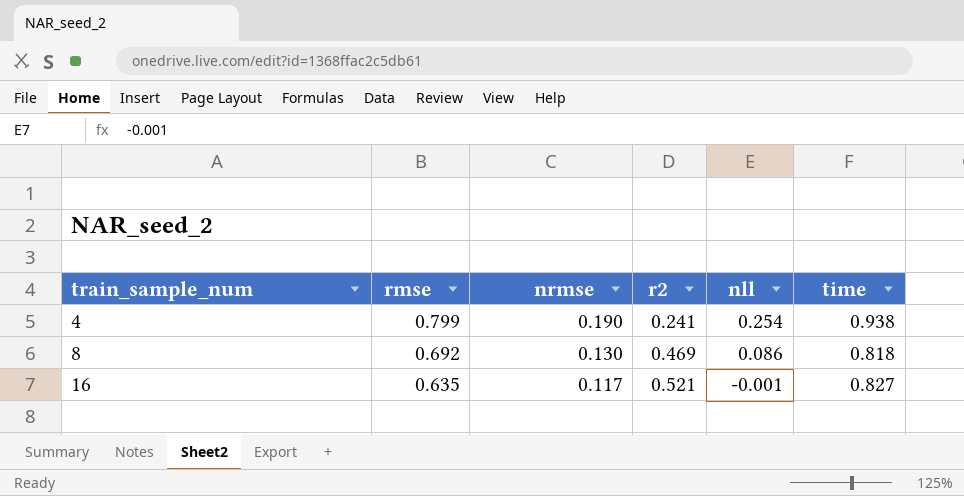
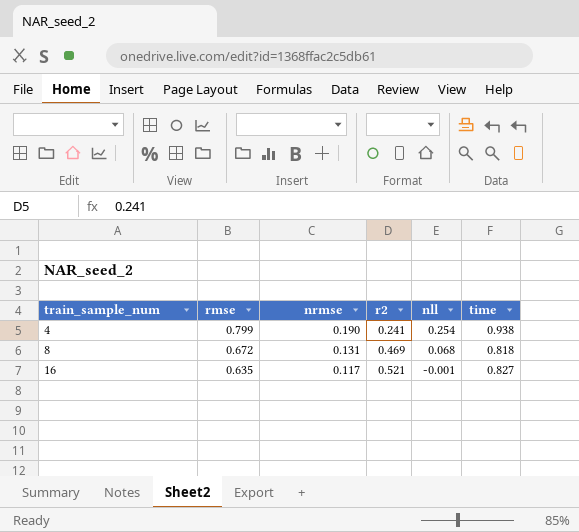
8 | rmse: 0.692 -> 0.672
8 | nrmse: 0.130 -> 0.131
8 | nll: 0.086 -> 0.068

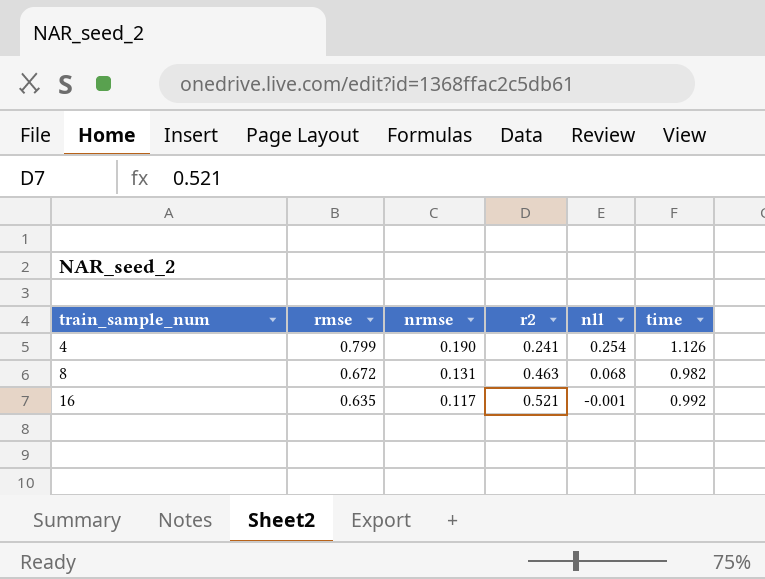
4 | time: 0.938 -> 1.126
8 | r2: 0.469 -> 0.463
8 | time: 0.818 -> 0.982
16 | time: 0.827 -> 0.992

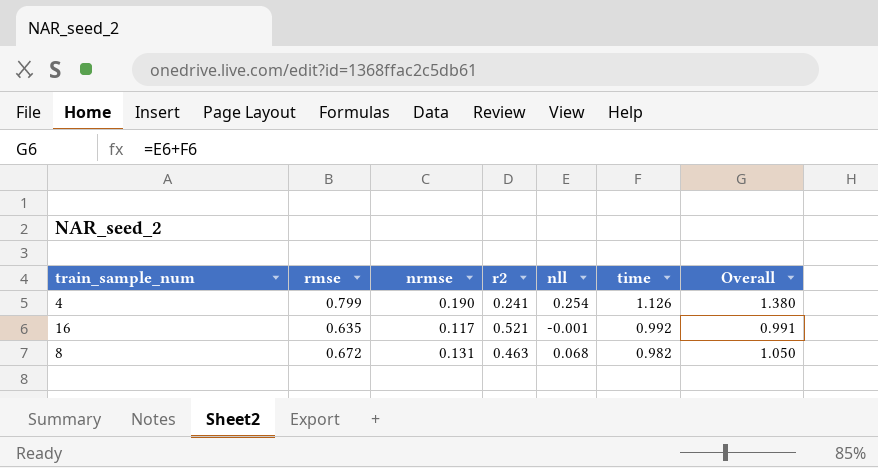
row order: train_sample_num ascending -> time descending
column Overall | formula: none -> [nll] + [time]

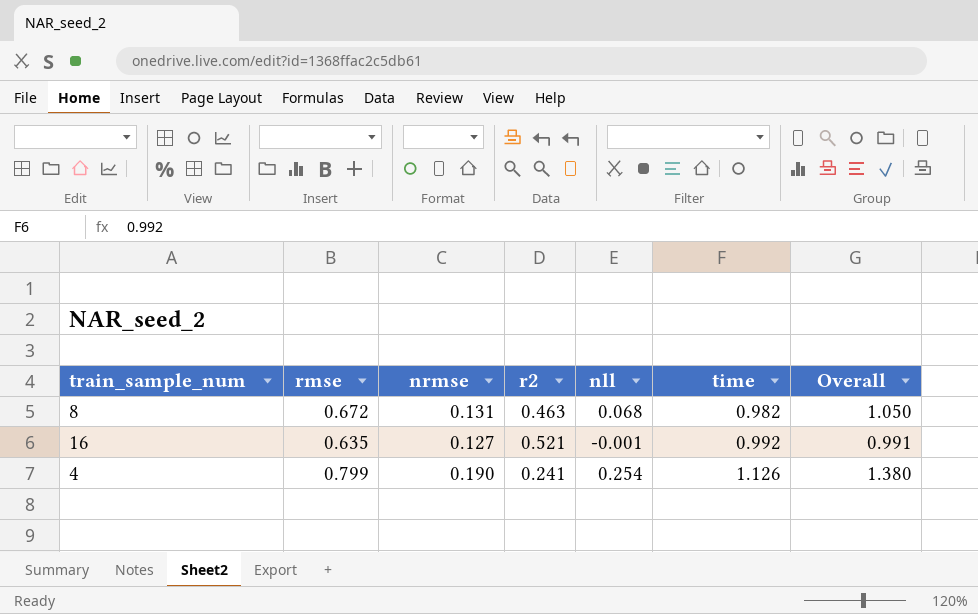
row order: time descending -> time ascending
16 | nrmse: 0.117 -> 0.127

